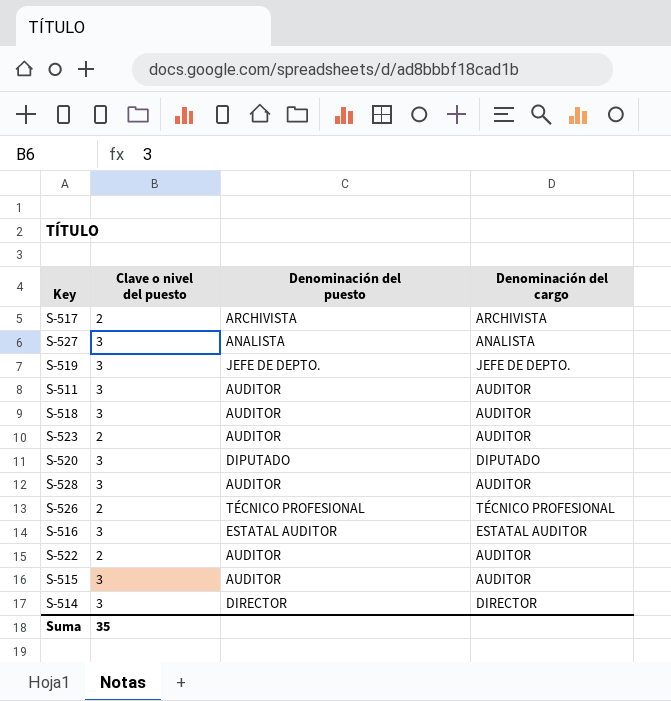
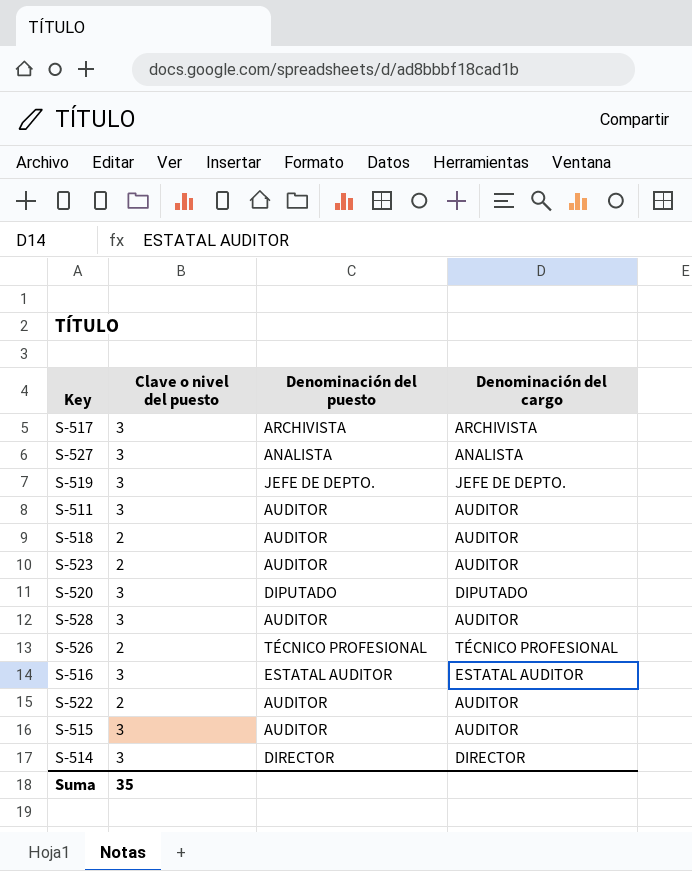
S-517 | Clave o nivel del puesto: 2 -> 3
S-518 | Clave o nivel del puesto: 3 -> 2

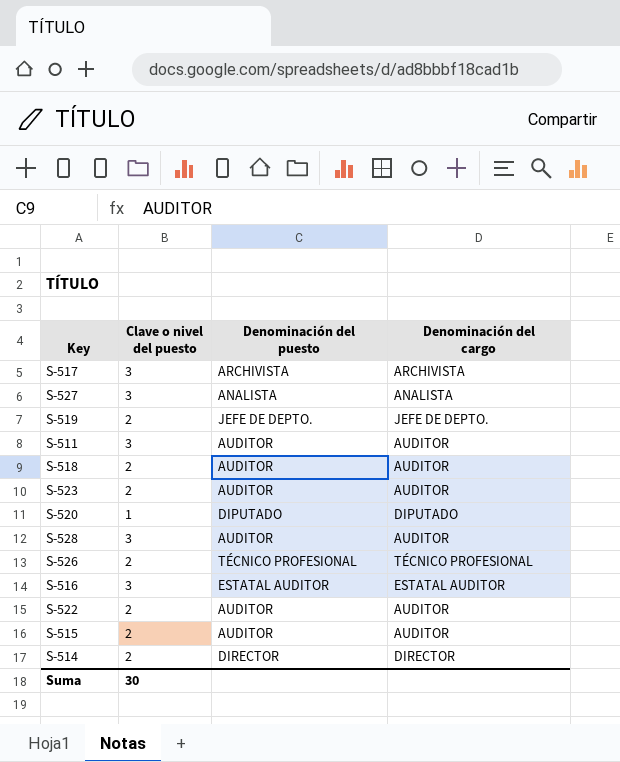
S-519 | Clave o nivel del puesto: 3 -> 2
S-520 | Clave o nivel del puesto: 3 -> 1
S-515 | Clave o nivel del puesto: 3 -> 2
S-514 | Clave o nivel del puesto: 3 -> 2
Suma | Clave o nivel del puesto: 35 -> 30

